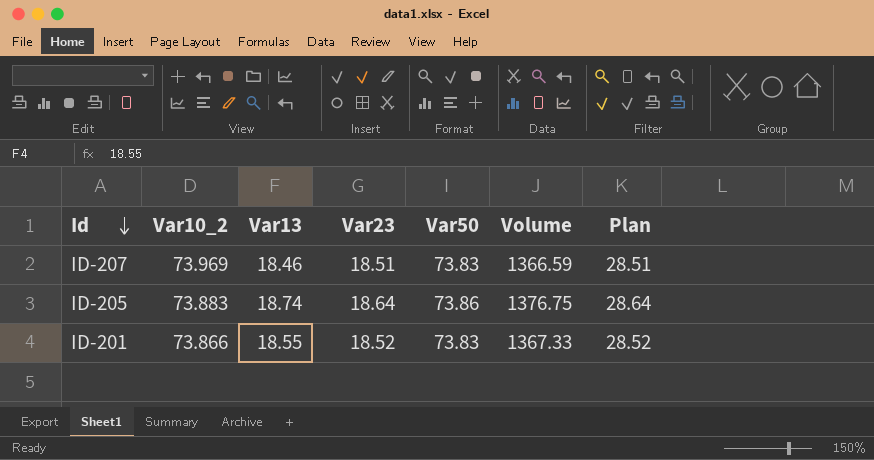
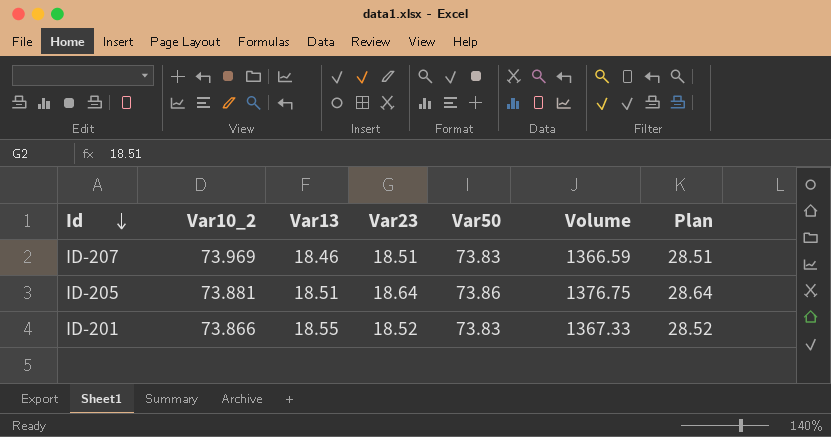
ID-205 | Var10_2: 73.883 -> 73.881
ID-205 | Var13: 18.74 -> 18.51

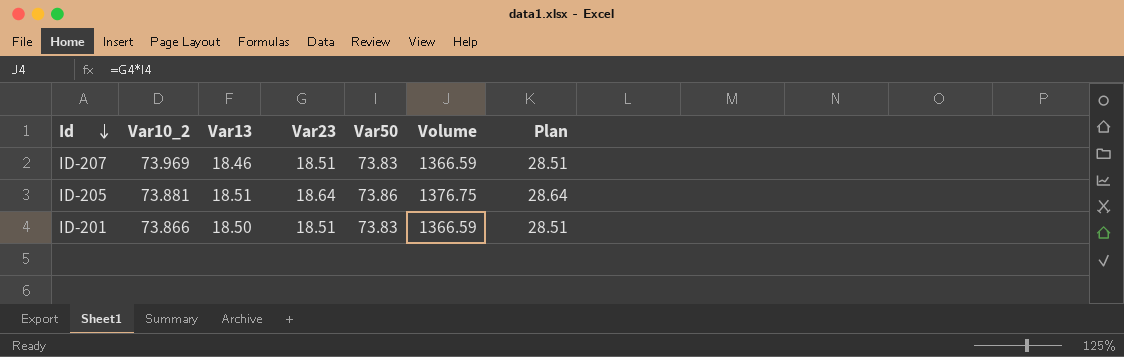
ID-201 | Var13: 18.55 -> 18.50
ID-201 | Var23: 18.52 -> 18.51
ID-201 | Volume: 1367.33 -> 1366.59
ID-201 | Plan: 28.52 -> 28.51

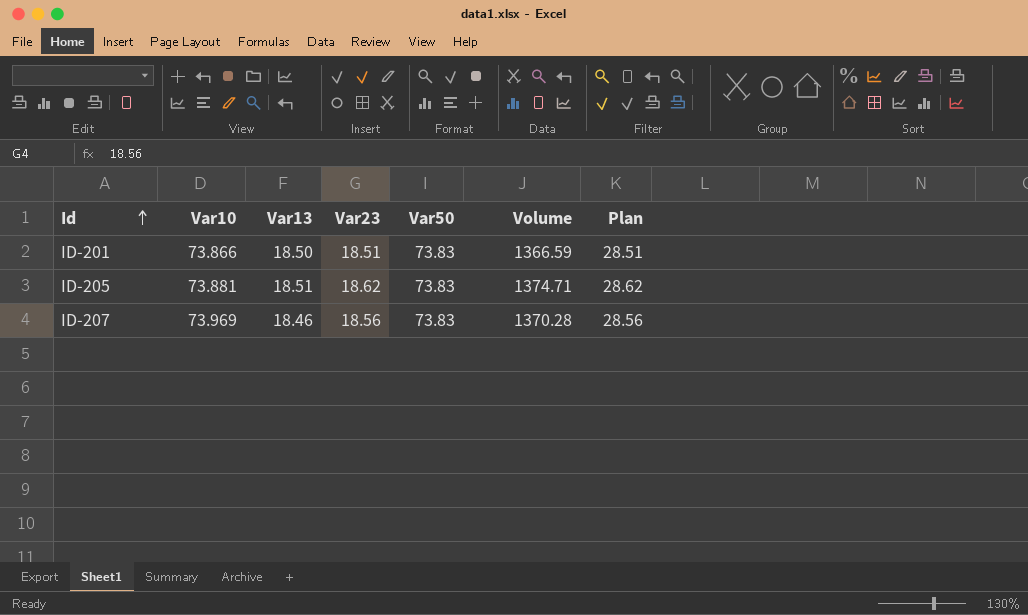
row order: Id descending -> Id ascending
column name: Var10_2 -> Var10
ID-205 | Var23: 18.64 -> 18.62
ID-205 | Var50: 73.86 -> 73.83
ID-205 | Volume: 1376.75 -> 1374.71
ID-205 | Plan: 28.64 -> 28.62
ID-207 | Var23: 18.51 -> 18.56
ID-207 | Volume: 1366.59 -> 1370.28
ID-207 | Plan: 28.51 -> 28.56

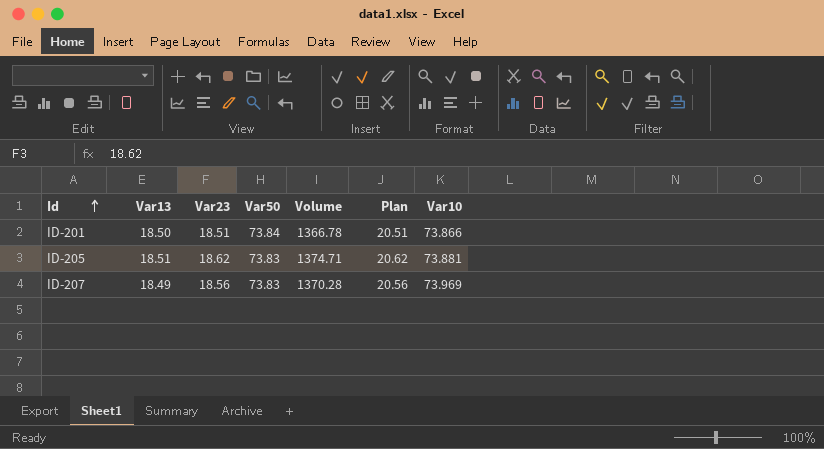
column Plan | formula: [Var23] + 10 -> [Var23] + 2
column Var10 | position: 2 -> 7
ID-201 | Var50: 73.83 -> 73.84
ID-201 | Volume: 1366.59 -> 1366.78
ID-207 | Var13: 18.46 -> 18.49

